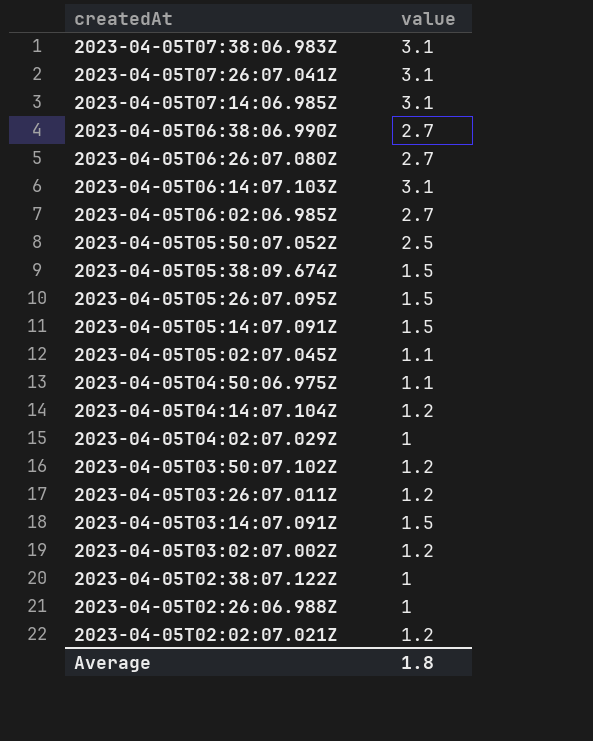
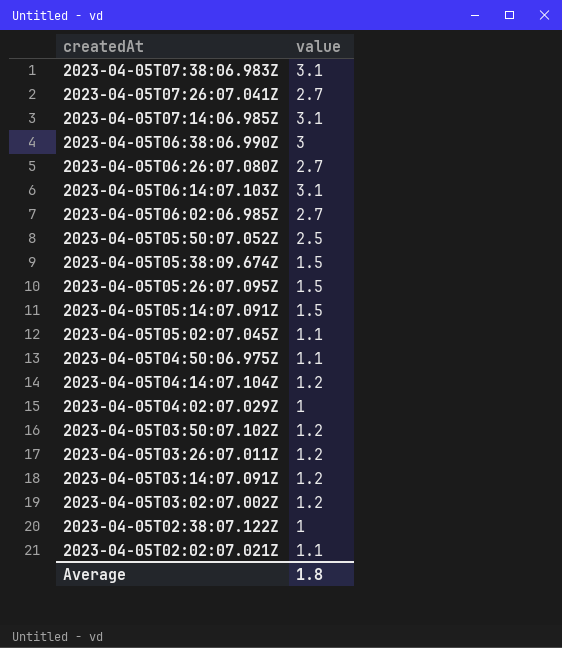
row 2023-04-05T02:26:06.988Z: 1 -> none
2023-04-05T07:26:07.041Z | value: 3.1 -> 2.7
2023-04-05T06:38:06.990Z | value: 2.7 -> 3
2023-04-05T03:14:07.091Z | value: 1.5 -> 1.2
2023-04-05T02:02:07.021Z | value: 1.2 -> 1.1

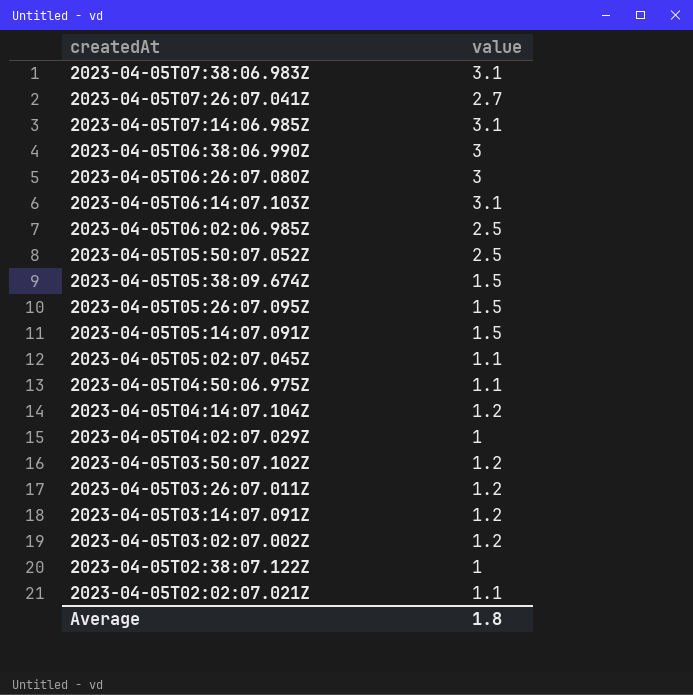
2023-04-05T06:26:07.080Z | value: 2.7 -> 3
2023-04-05T06:02:06.985Z | value: 2.7 -> 2.5

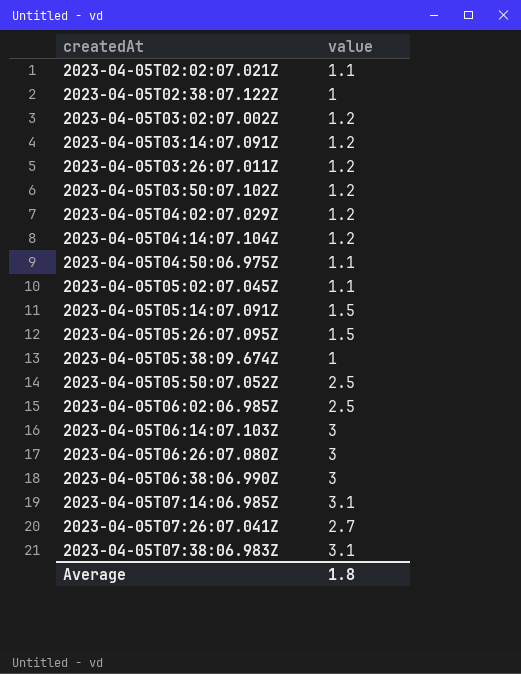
row order: createdAt descending -> createdAt ascending
2023-04-05T04:02:07.029Z | value: 1 -> 1.2
2023-04-05T05:38:09.674Z | value: 1.5 -> 1
2023-04-05T06:14:07.103Z | value: 3.1 -> 3

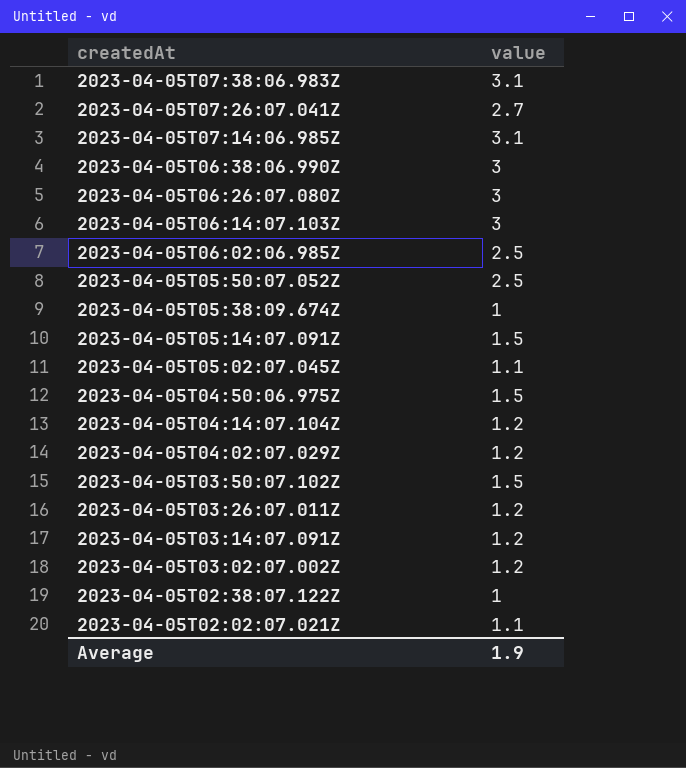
row order: createdAt ascending -> createdAt descending
row 2023-04-05T05:26:07.095Z: 1.5 -> none
2023-04-05T04:50:06.975Z | value: 1.1 -> 1.5
2023-04-05T03:50:07.102Z | value: 1.2 -> 1.5
Average | value: 1.8 -> 1.9

